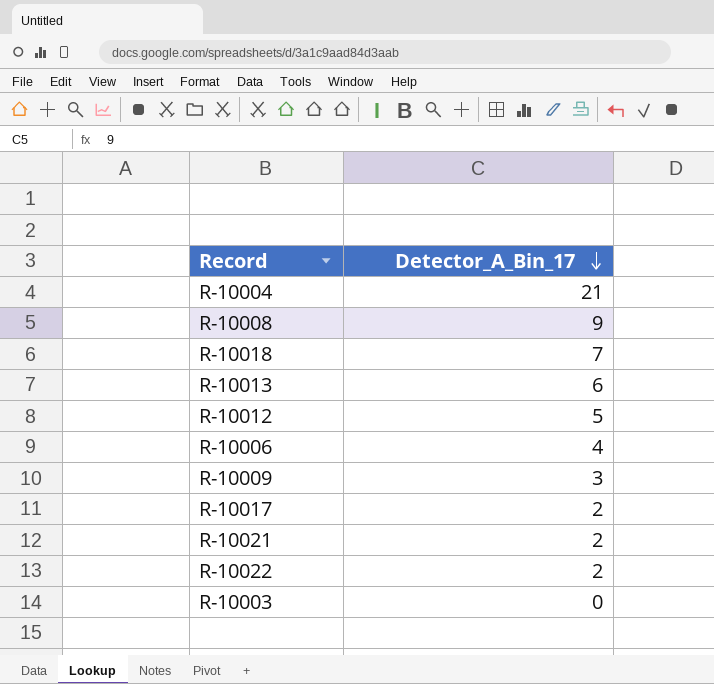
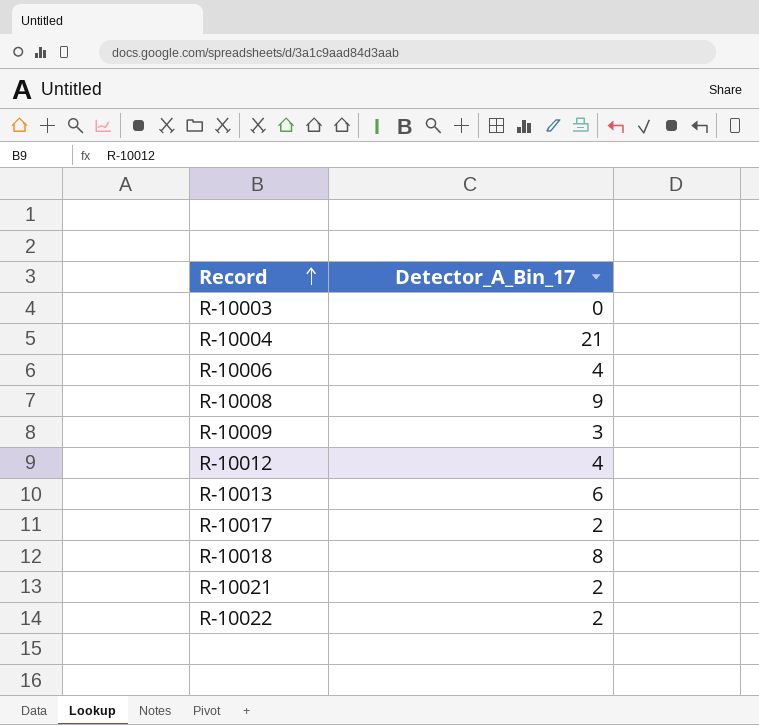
row order: Detector_A_Bin_17 descending -> Record ascending
R-10012 | Detector_A_Bin_17: 5 -> 4
R-10018 | Detector_A_Bin_17: 7 -> 8

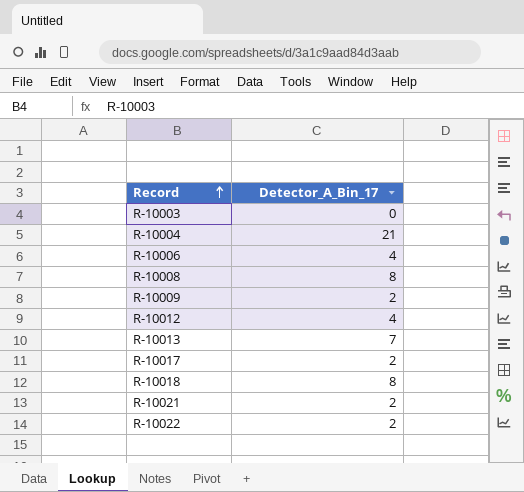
R-10008 | Detector_A_Bin_17: 9 -> 8
R-10009 | Detector_A_Bin_17: 3 -> 2
R-10013 | Detector_A_Bin_17: 6 -> 7

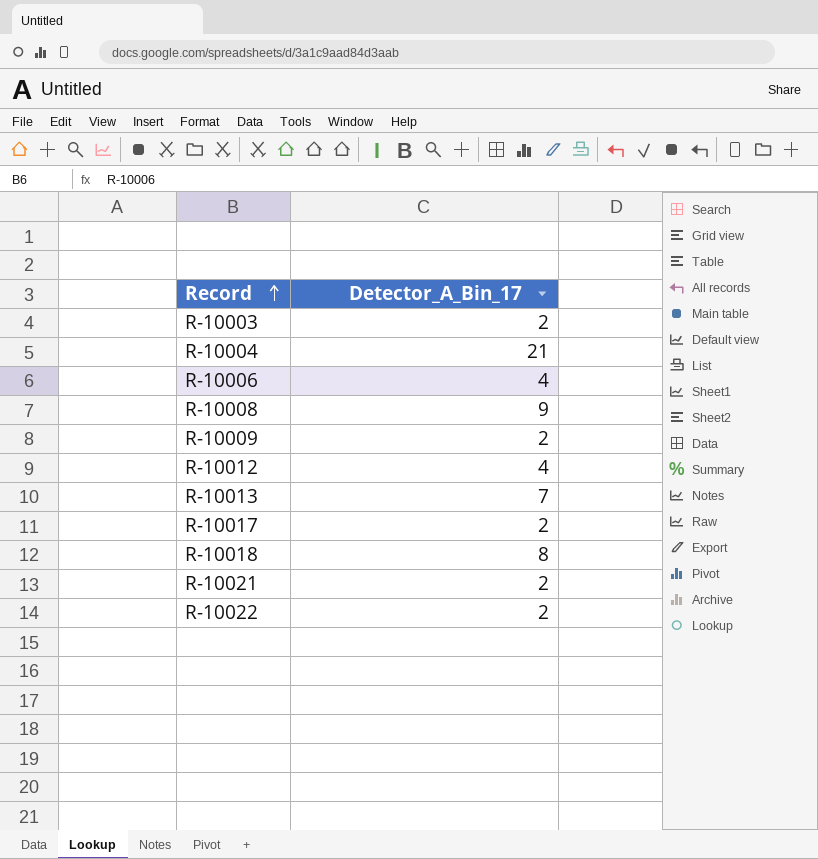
R-10003 | Detector_A_Bin_17: 0 -> 2
R-10008 | Detector_A_Bin_17: 8 -> 9

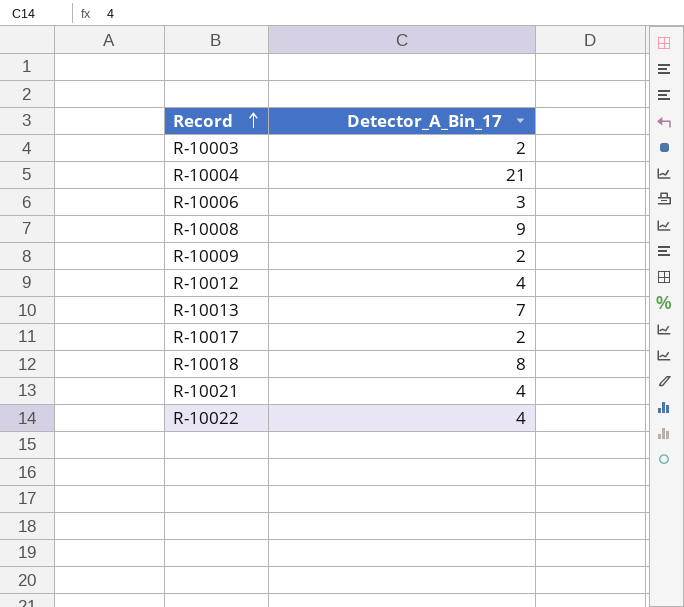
R-10006 | Detector_A_Bin_17: 4 -> 3
R-10021 | Detector_A_Bin_17: 2 -> 4
R-10022 | Detector_A_Bin_17: 2 -> 4

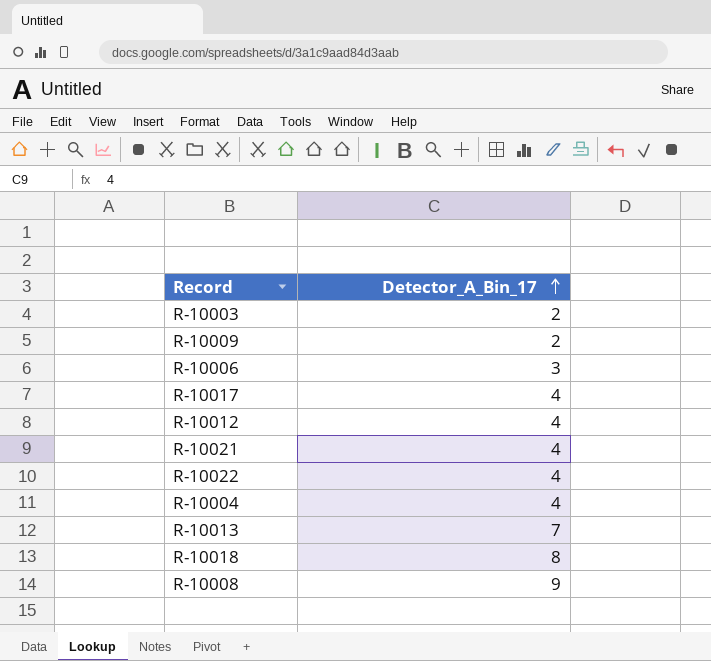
row order: Record ascending -> Detector_A_Bin_17 ascending
R-10017 | Detector_A_Bin_17: 2 -> 4
R-10004 | Detector_A_Bin_17: 21 -> 4

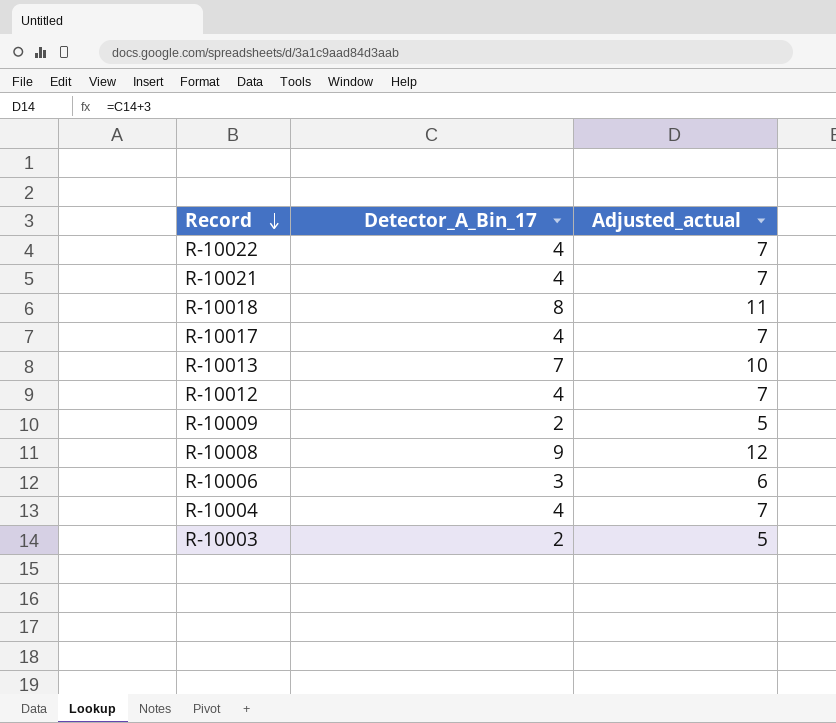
row order: Detector_A_Bin_17 ascending -> Record descending
column Adjusted_actual | formula: none -> [Detector_A_Bin_17] + 3

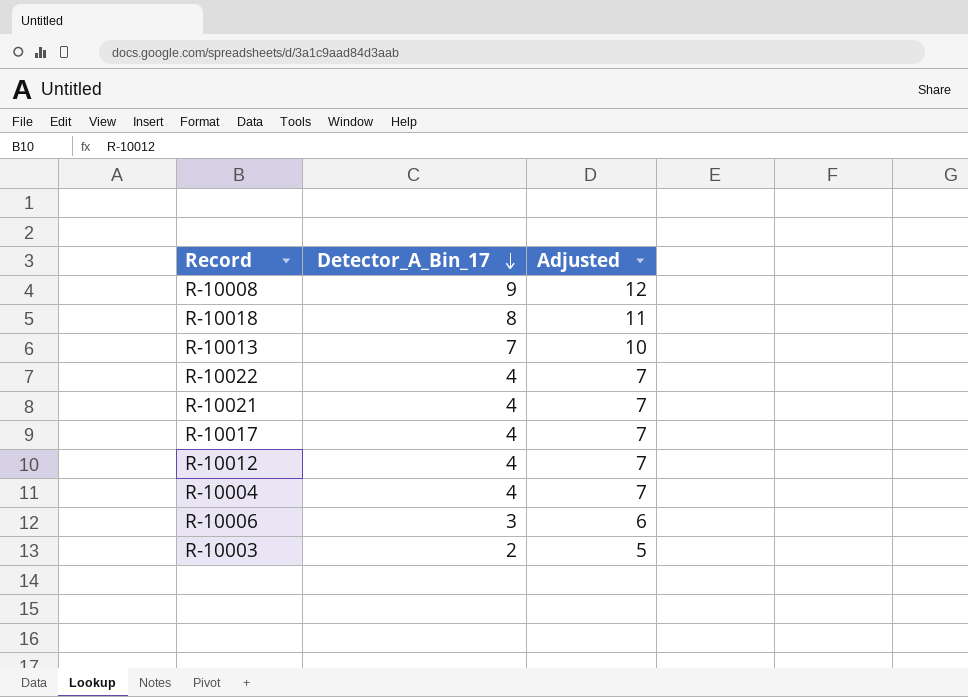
row order: Record descending -> Detector_A_Bin_17 descending
column name: Adjusted_actual -> Adjusted
row R-10009: 2 | 5 -> none

